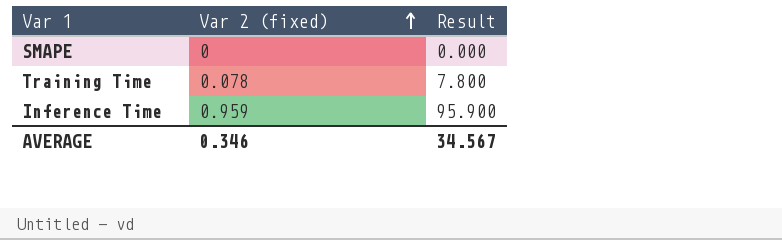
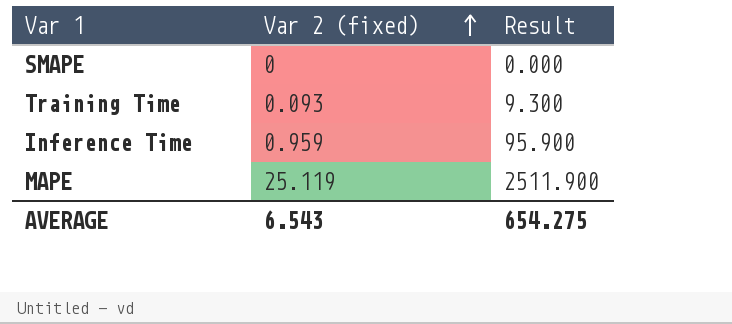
Training Time | Var 2 (fixed): 0.078 -> 0.093
Training Time | Result: 7.800 -> 9.300
row MAPE: none -> 25.119 | 2511.900
AVERAGE | Var 2 (fixed): 0.346 -> 6.543
AVERAGE | Result: 34.567 -> 654.275

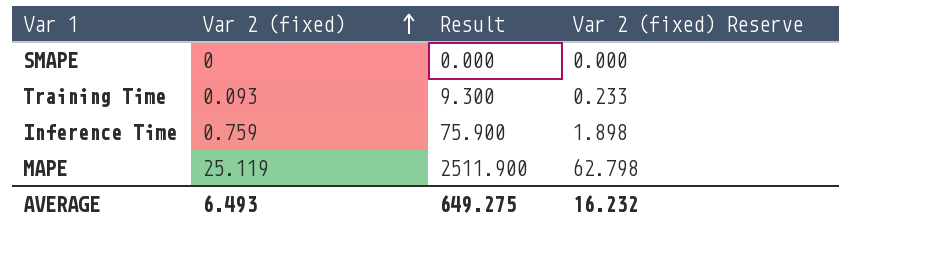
column Var 2 (fixed) Reserve | formula: none -> [Var 2 (fixed)] * 2.5
Inference Time | Var 2 (fixed): 0.959 -> 0.759
Inference Time | Result: 95.900 -> 75.900
AVERAGE | Var 2 (fixed): 6.543 -> 6.493
AVERAGE | Result: 654.275 -> 649.275

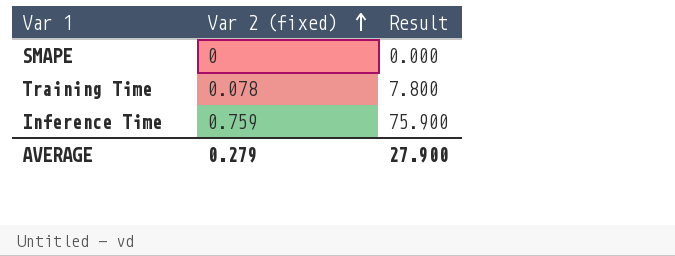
column Var 2 (fixed) Reserve | formula: [Var 2 (fixed)] * 2.5 -> none
row MAPE: 25.119 | 2511.900 | 62.798 -> none
Training Time | Var 2 (fixed): 0.093 -> 0.078
Training Time | Result: 9.300 -> 7.800
AVERAGE | Var 2 (fixed): 6.493 -> 0.279
AVERAGE | Result: 649.275 -> 27.900

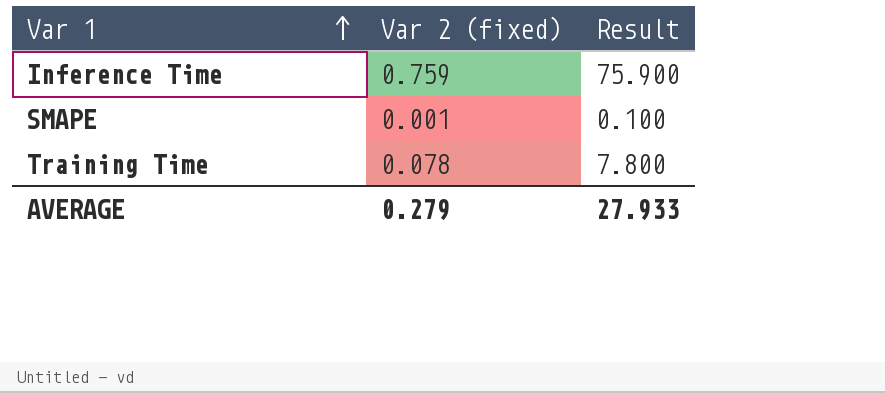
row order: Var 2 (fixed) ascending -> Var 1 ascending
SMAPE | Var 2 (fixed): 0 -> 0.001
SMAPE | Result: 0.000 -> 0.100
AVERAGE | Result: 27.900 -> 27.933

